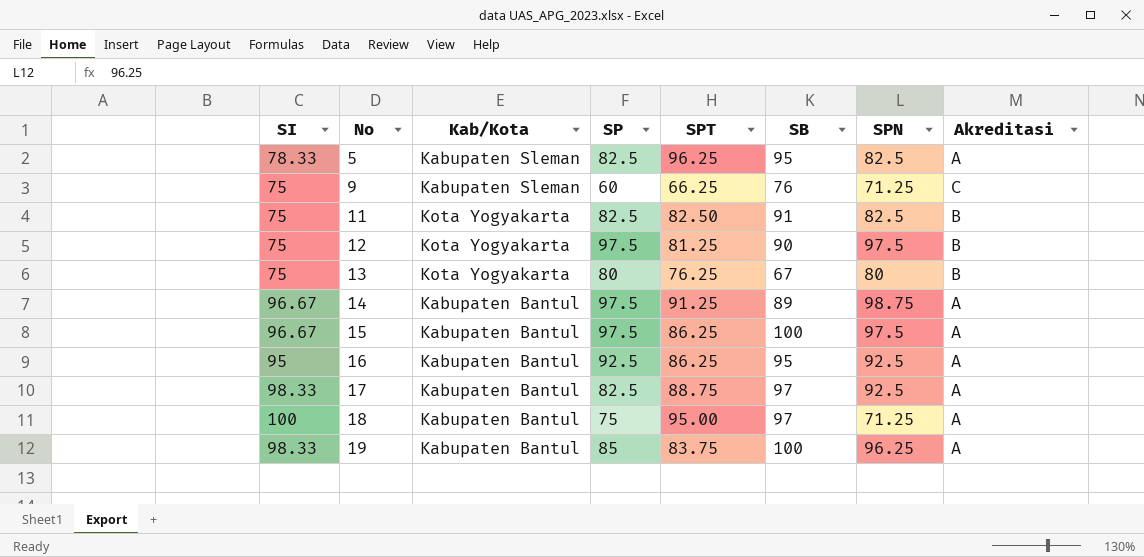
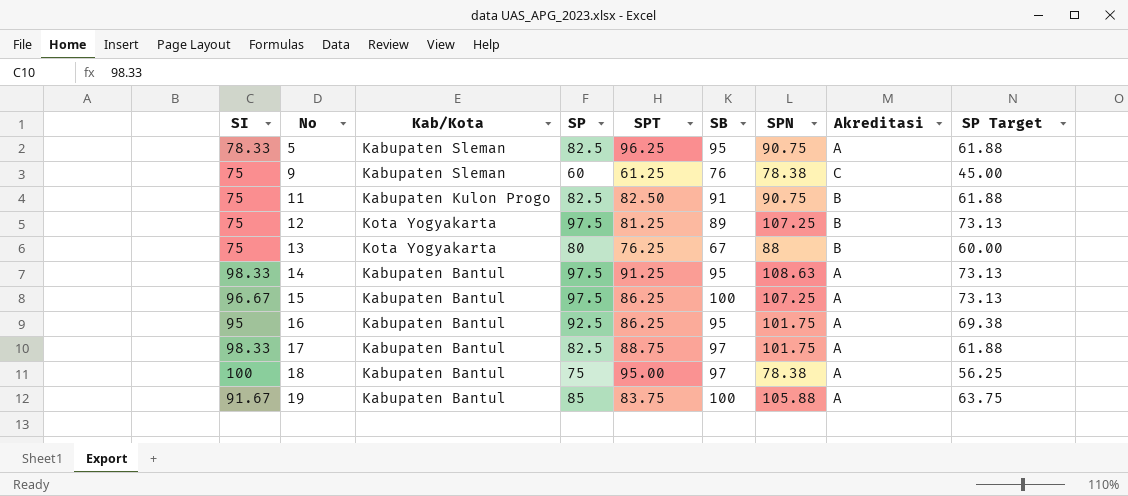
column SP Target | formula: none -> [SP] * 0.75
5 | SPN: 82.5 -> 90.75
9 | SPT: 66.25 -> 61.25
9 | SPN: 71.25 -> 78.38
11 | Kab/Kota: Kota Yogyakarta -> Kabupaten Kulon Progo
11 | SPN: 82.5 -> 90.75
12 | SB: 90 -> 89
12 | SPN: 97.5 -> 107.25
13 | SPN: 80 -> 88
14 | SI: 96.67 -> 98.33
14 | SB: 89 -> 95
14 | SPN: 98.75 -> 108.63
15 | SPN: 97.5 -> 107.25
16 | SPN: 92.5 -> 101.75
17 | SPN: 92.5 -> 101.75
18 | SPN: 71.25 -> 78.38
19 | SI: 98.33 -> 91.67
19 | SPN: 96.25 -> 105.88

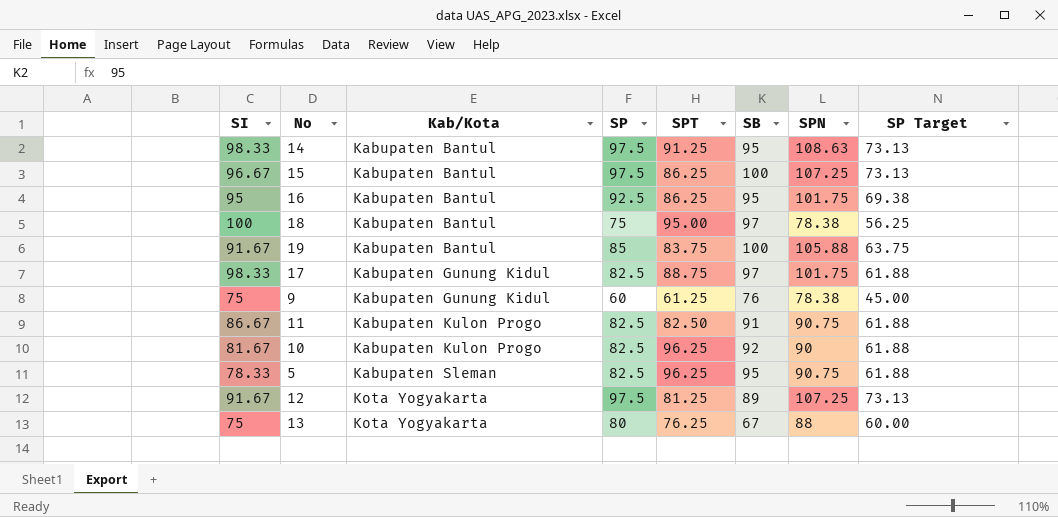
row order: No ascending -> Kab/Kota ascending
column Akreditasi | position: 8 -> none
17 | Kab/Kota: Kabupaten Bantul -> Kabupaten Gunung Kidul
9 | Kab/Kota: Kabupaten Sleman -> Kabupaten Gunung Kidul
11 | SI: 75 -> 86.67
row 10: none -> 81.67 | Kabupaten Kulon Progo | 82.5 | 96.25 | 92 | 90 | 61.88
12 | SI: 75 -> 91.67

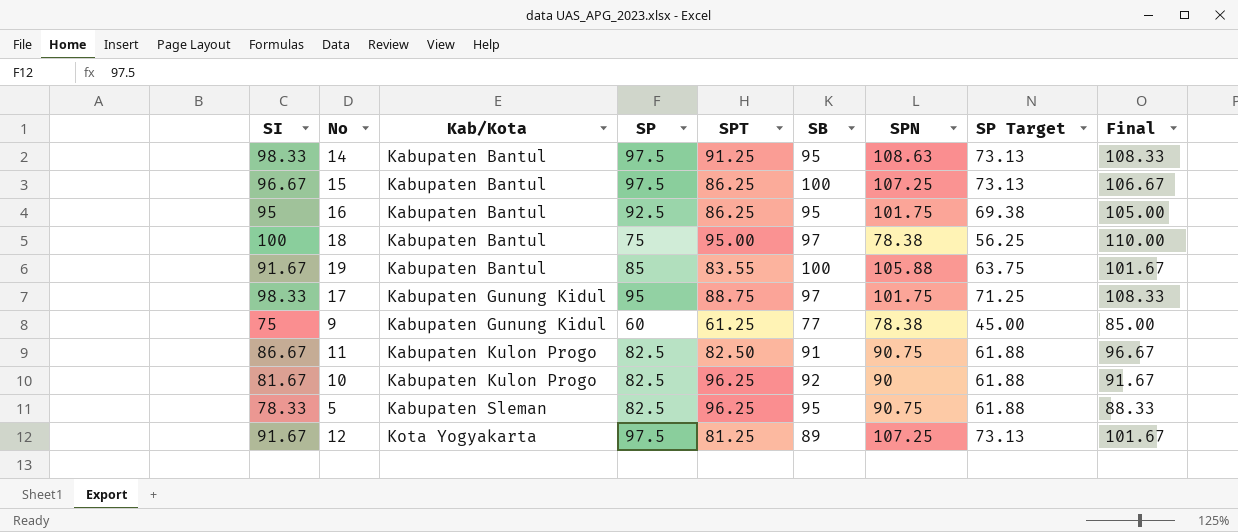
column Final | formula: none -> [SI] + 10
row 13: 75 | Kota Yogyakarta | 80 | 76.25 | 67 | 88 | 60.00 -> none
19 | SPT: 83.75 -> 83.55
17 | SP: 82.5 -> 95
17 | SP Target: 61.88 -> 71.25
9 | SB: 76 -> 77

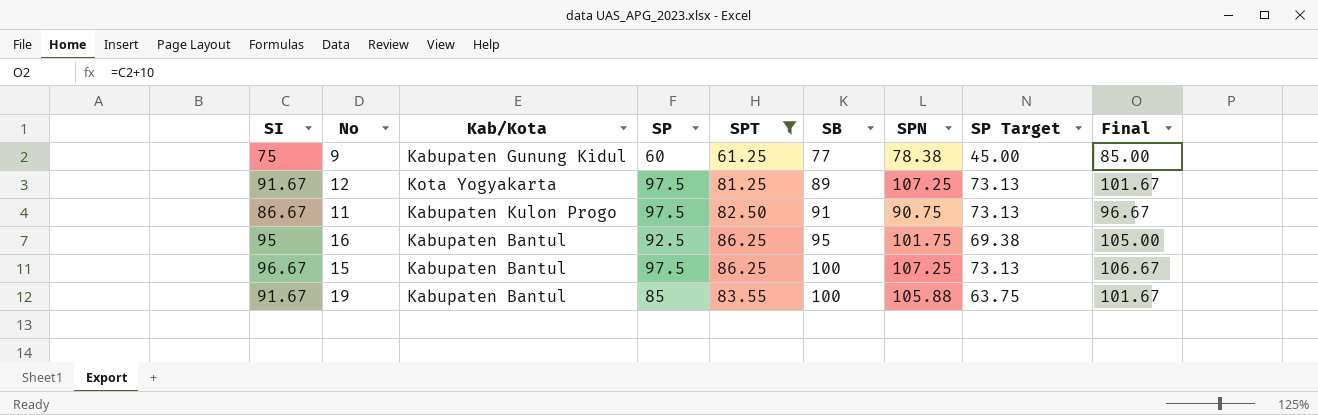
filter: none -> SPT <= 86.25
row order: Kab/Kota ascending -> SB ascending
11 | SP: 82.5 -> 97.5
11 | SP Target: 61.88 -> 73.13

